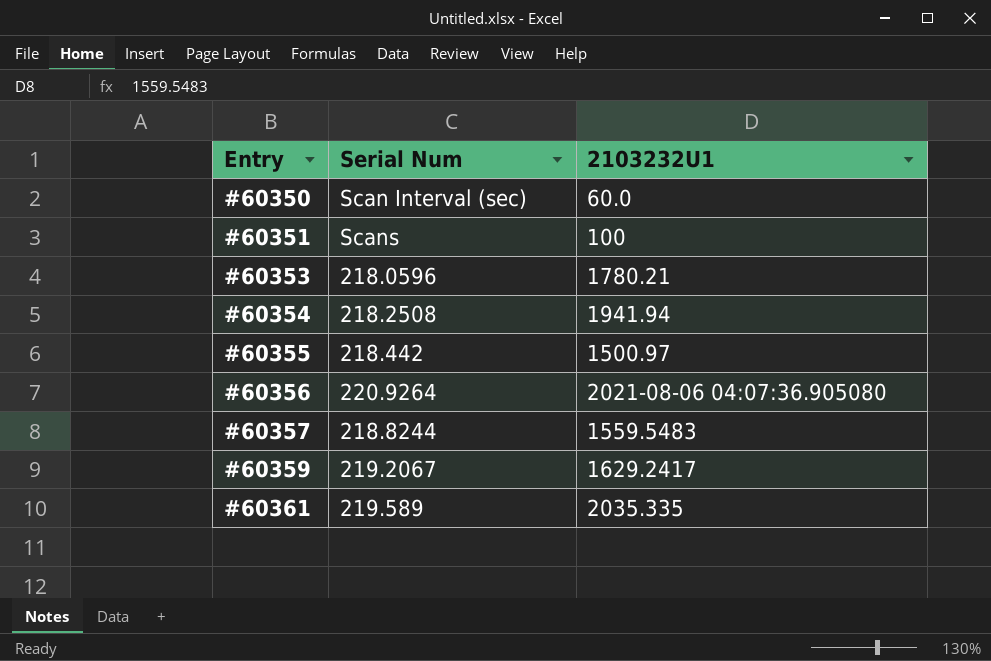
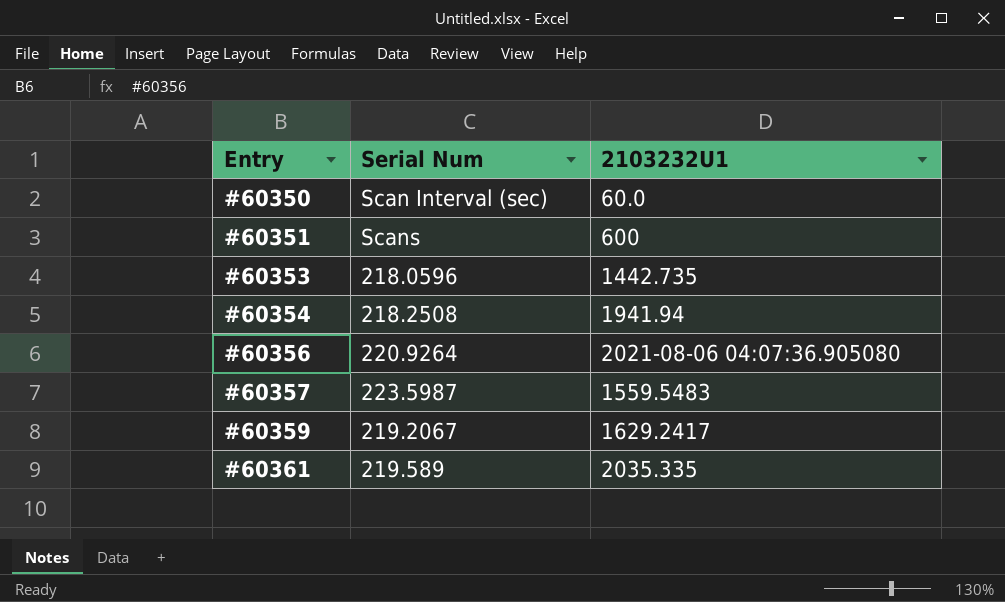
row #60355: 218.442 | 1500.97 -> none
#60351 | 2103232U1: 100 -> 600
#60353 | 2103232U1: 1780.21 -> 1442.735
#60357 | Serial Num: 218.8244 -> 223.5987

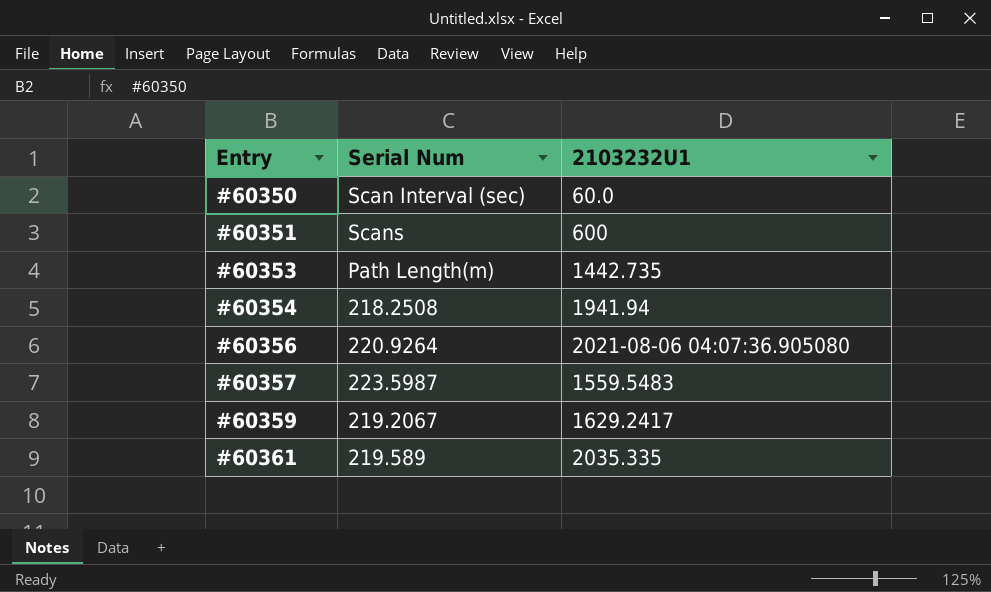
#60353 | Serial Num: 218.0596 -> Path Length(m)

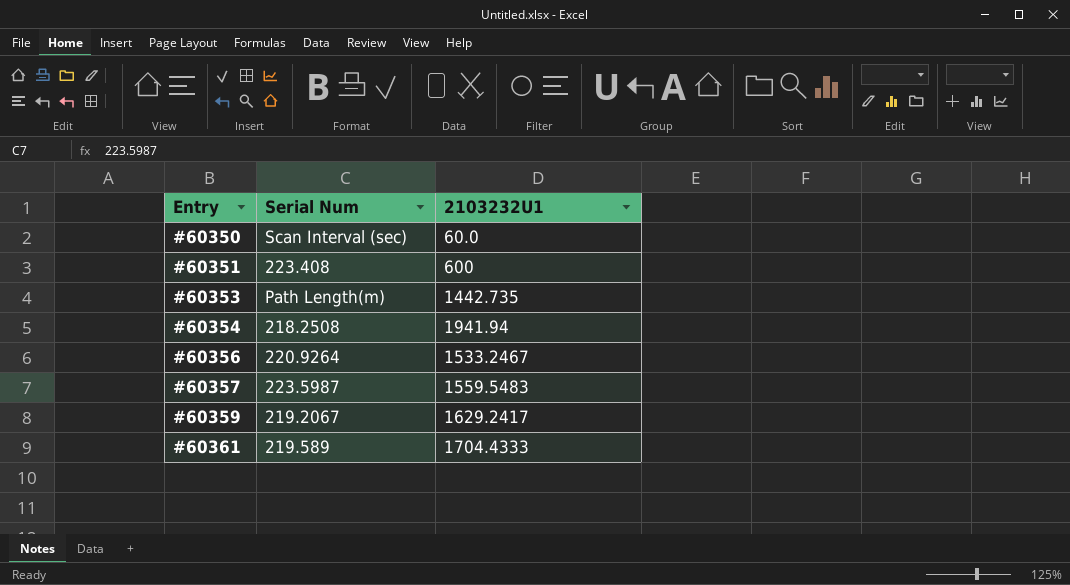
#60351 | Serial Num: Scans -> 223.408
#60356 | 2103232U1: 2021-08-06 04:07:36.905080 -> 1533.2467
#60361 | 2103232U1: 2035.335 -> 1704.4333

